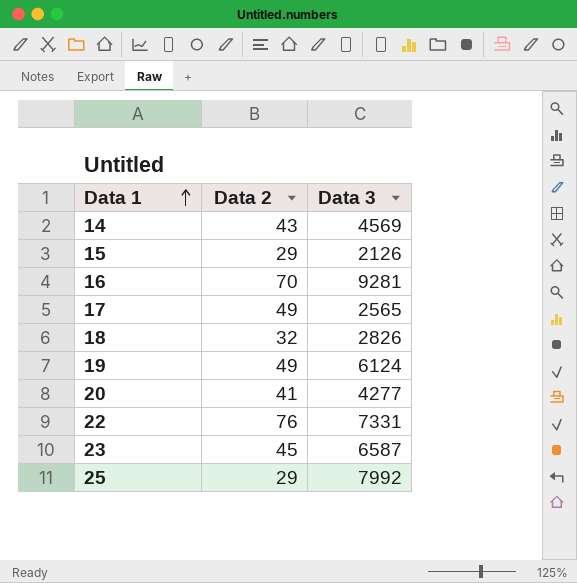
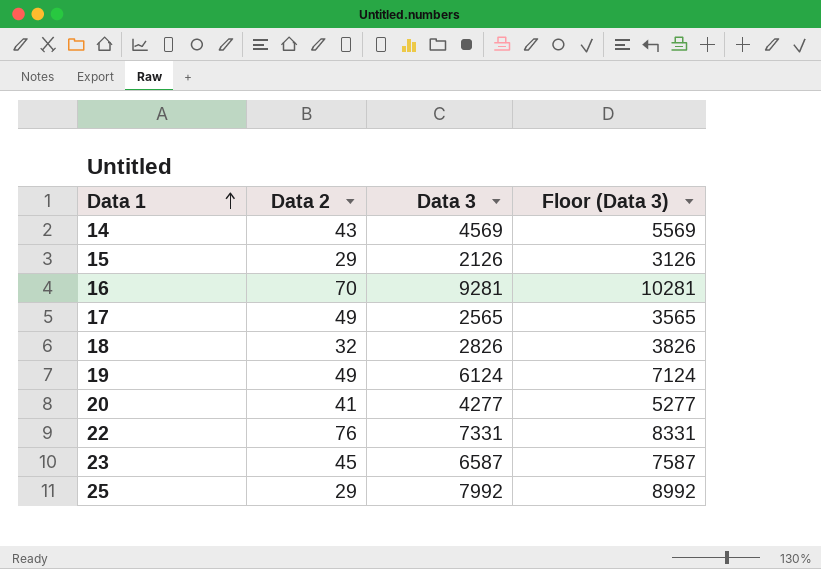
column Floor (Data 3) | formula: none -> [Data 3] + 1000

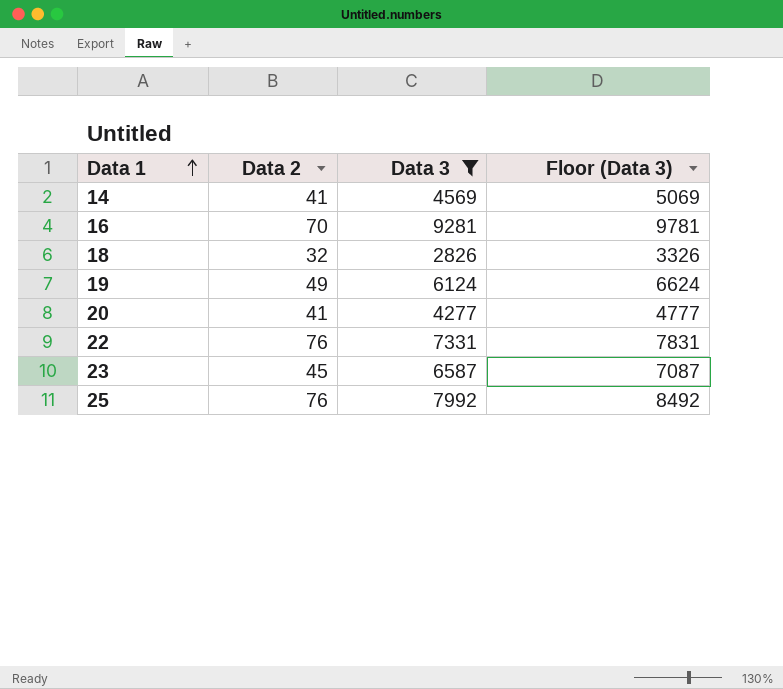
filter: none -> Data 3 >= 2826
column Floor (Data 3) | formula: [Data 3] + 1000 -> [Data 3] + 500
14 | Data 2: 43 -> 41
25 | Data 2: 29 -> 76

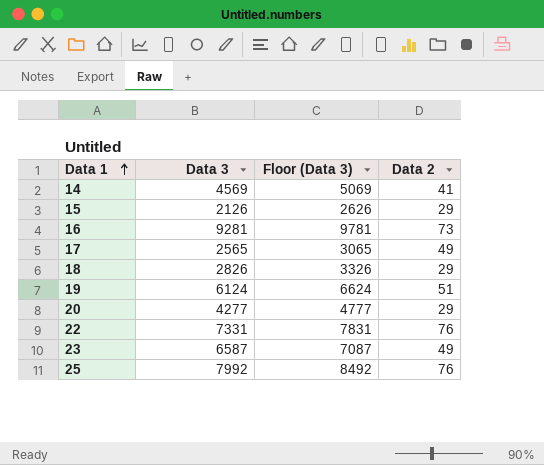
filter: Data 3 >= 2826 -> none
column Data 2 | position: 2 -> 4
16 | Data 2: 70 -> 73
18 | Data 2: 32 -> 29
19 | Data 2: 49 -> 51
20 | Data 2: 41 -> 29
23 | Data 2: 45 -> 49

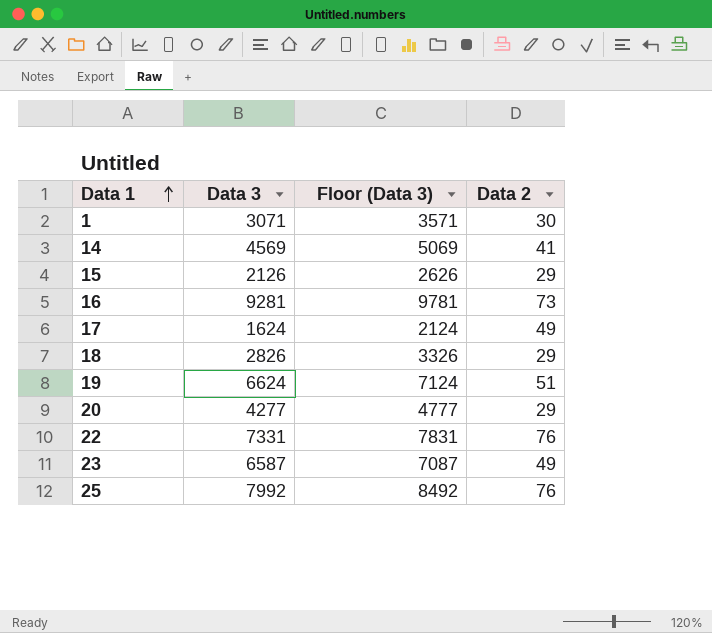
row 1: none -> 3071 | 3571 | 30
17 | Data 3: 2565 -> 1624
17 | Floor (Data 3): 3065 -> 2124
19 | Data 3: 6124 -> 6624
19 | Floor (Data 3): 6624 -> 7124

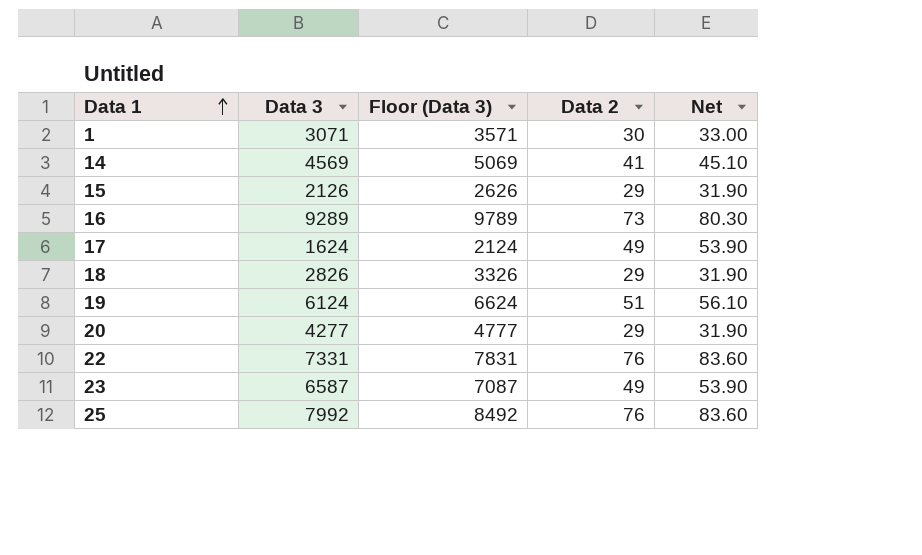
column Net | formula: none -> [Data 2] * 1.1
16 | Data 3: 9281 -> 9289
16 | Floor (Data 3): 9781 -> 9789
19 | Data 3: 6624 -> 6124
19 | Floor (Data 3): 7124 -> 6624

